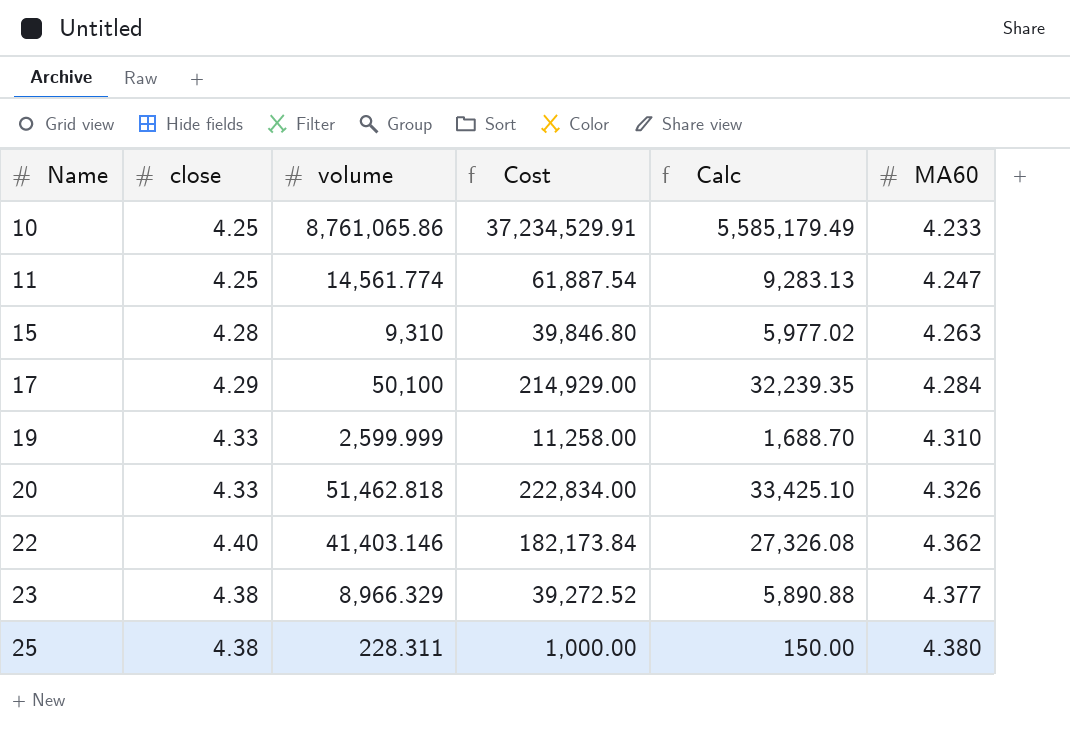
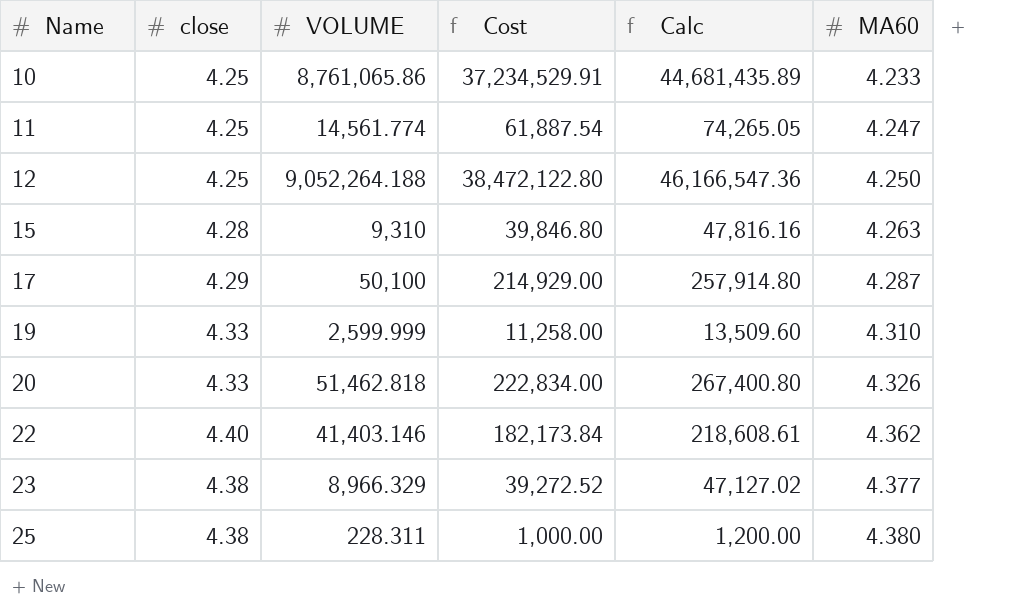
column name: volume -> VOLUME
column Calc | formula: [Cost] * 0.15 -> [Cost] * 1.2
row 12: none -> 4.25 | 9,052,264.188 | 38,472,122.80 | 46,166,547.36 | 4.250
17 | MA60: 4.284 -> 4.287

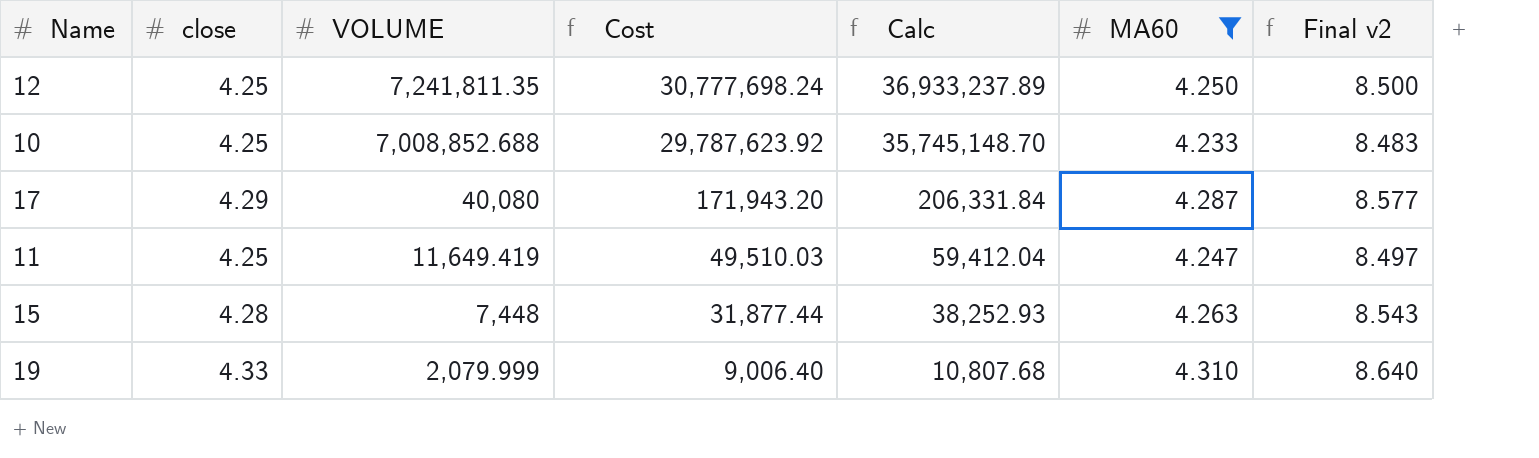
filter: none -> MA60 <= 4.310
row order: Name ascending -> VOLUME descending
column Final v2 | formula: none -> [close] + [MA60]
12 | VOLUME: 9,052,264.188 -> 7,241,811.35
12 | Cost: 38,472,122.80 -> 30,777,698.24
12 | Calc: 46,166,547.36 -> 36,933,237.89
10 | VOLUME: 8,761,065.86 -> 7,008,852.688
10 | Cost: 37,234,529.91 -> 29,787,623.92
10 | Calc: 44,681,435.89 -> 35,745,148.70
17 | VOLUME: 50,100 -> 40,080
17 | Cost: 214,929.00 -> 171,943.20
17 | Calc: 257,914.80 -> 206,331.84
11 | VOLUME: 14,561.774 -> 11,649.419
11 | Cost: 61,887.54 -> 49,510.03
11 | Calc: 74,265.05 -> 59,412.04
15 | VOLUME: 9,310 -> 7,448
15 | Cost: 39,846.80 -> 31,877.44
15 | Calc: 47,816.16 -> 38,252.93
19 | VOLUME: 2,599.999 -> 2,079.999
19 | Cost: 11,258.00 -> 9,006.40
19 | Calc: 13,509.60 -> 10,807.68

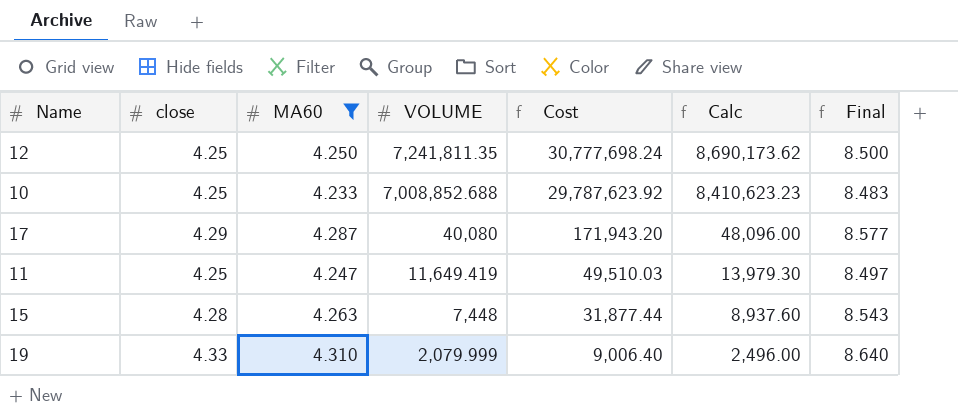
column MA60 | position: 6 -> 3
column Calc | formula: [Cost] * 1.2 -> [VOLUME] * 1.2
column name: Final v2 -> Final

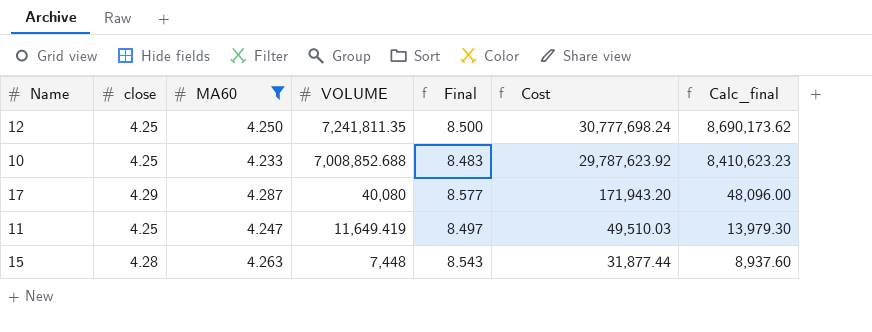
column Final | position: 7 -> 5
column name: Calc -> Calc_final
row 19: 4.33 | 4.310 | 2,079.999 | 9,006.40 | 2,496.00 | 8.640 -> none

